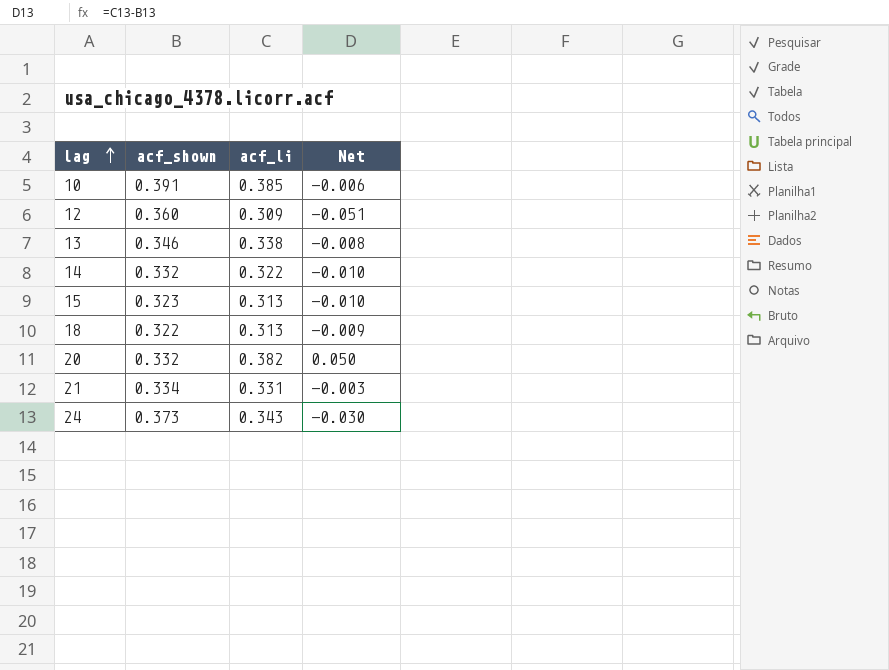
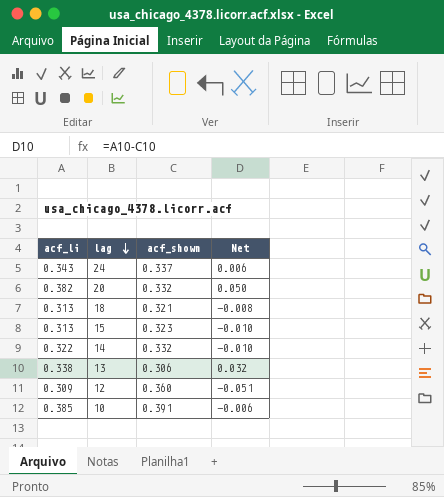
row order: lag ascending -> lag descending
column acf_li | position: 3 -> 1
row 21: 0.334 | 0.331 | -0.003 -> none
24 | acf_shown: 0.373 -> 0.337
24 | Net: -0.030 -> 0.006
18 | acf_shown: 0.322 -> 0.321
18 | Net: -0.009 -> -0.008
13 | acf_shown: 0.346 -> 0.306
13 | Net: -0.008 -> 0.032

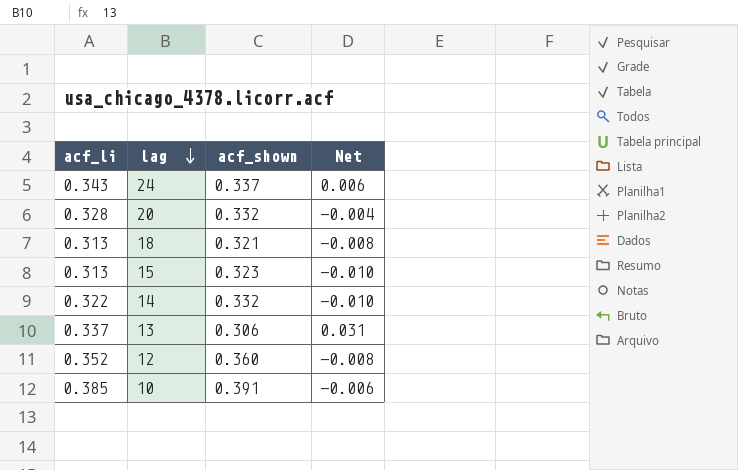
20 | acf_li: 0.382 -> 0.328
20 | Net: 0.050 -> -0.004
13 | acf_li: 0.338 -> 0.337
13 | Net: 0.032 -> 0.031
12 | acf_li: 0.309 -> 0.352
12 | Net: -0.051 -> -0.008

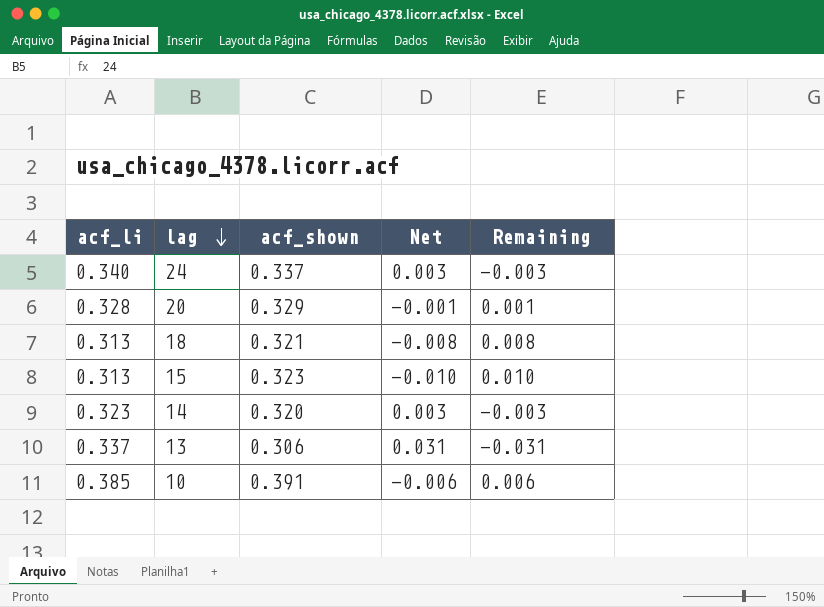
column Remaining | formula: none -> [acf_shown] - [acf_li]
row 12: 0.352 | 0.360 | -0.008 -> none
24 | acf_li: 0.343 -> 0.340
24 | Net: 0.006 -> 0.003
20 | acf_shown: 0.332 -> 0.329
20 | Net: -0.004 -> -0.001
14 | acf_li: 0.322 -> 0.323
14 | acf_shown: 0.332 -> 0.320
14 | Net: -0.010 -> 0.003

